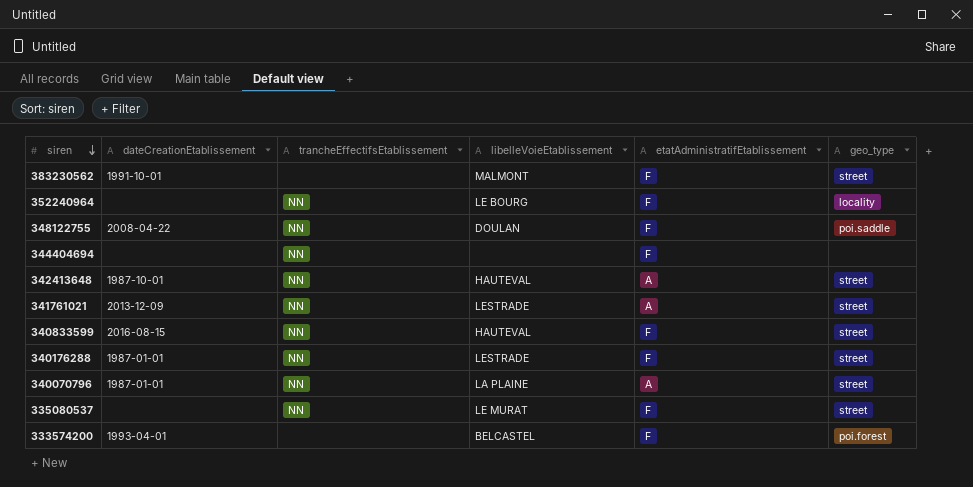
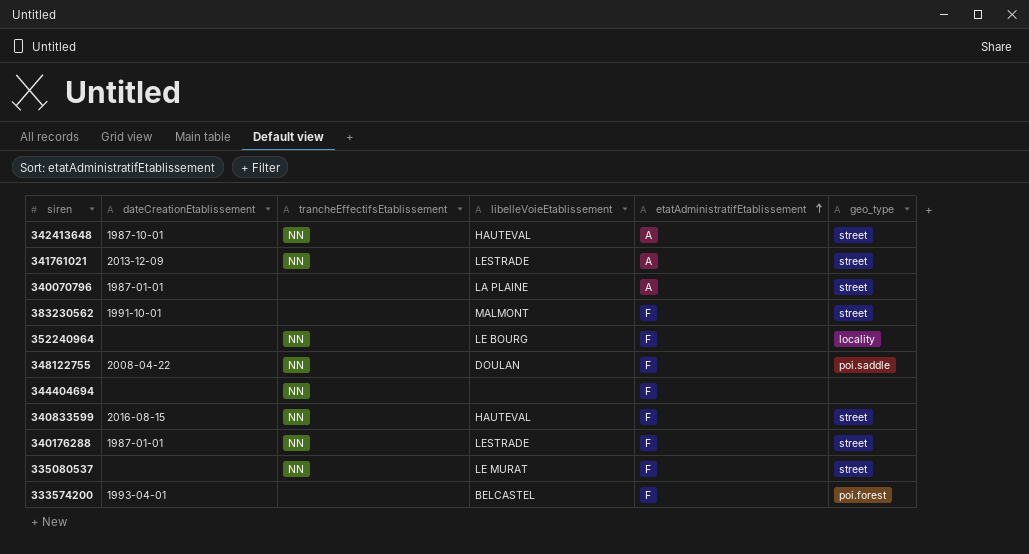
row order: siren descending -> etatAdministratifEtablissement ascending
340070796 | trancheEffectifsEtablissement: NN -> none

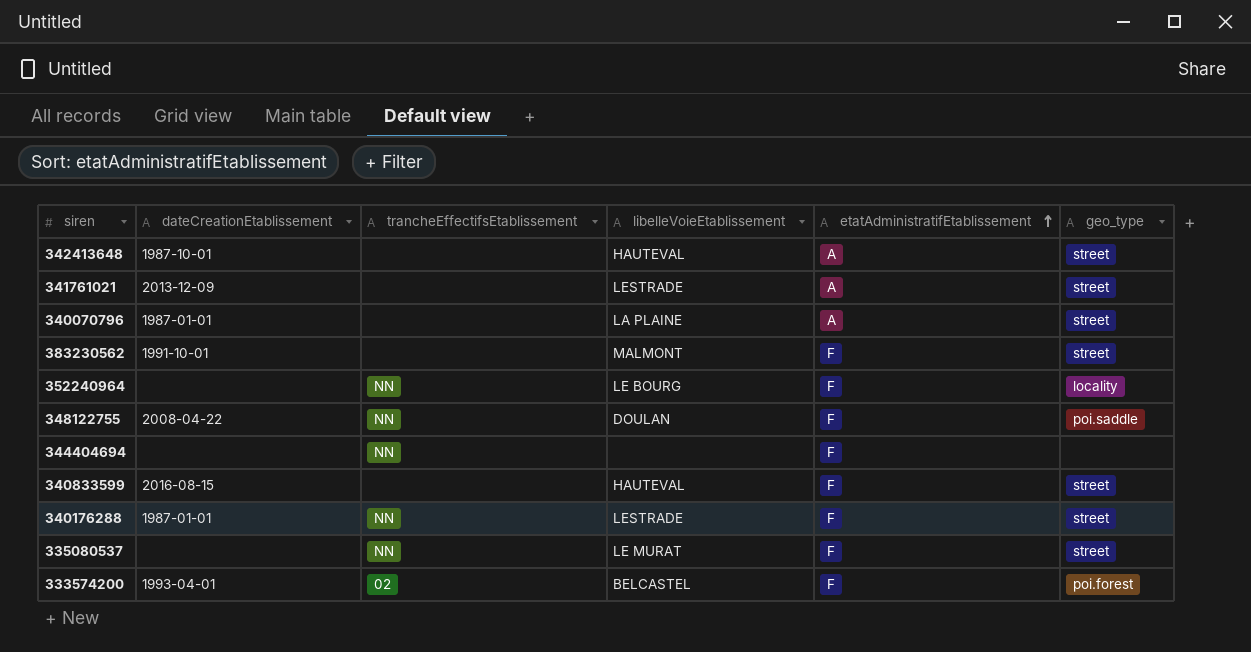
342413648 | trancheEffectifsEtablissement: NN -> none
341761021 | trancheEffectifsEtablissement: NN -> none
340833599 | trancheEffectifsEtablissement: NN -> none
333574200 | trancheEffectifsEtablissement: none -> 02

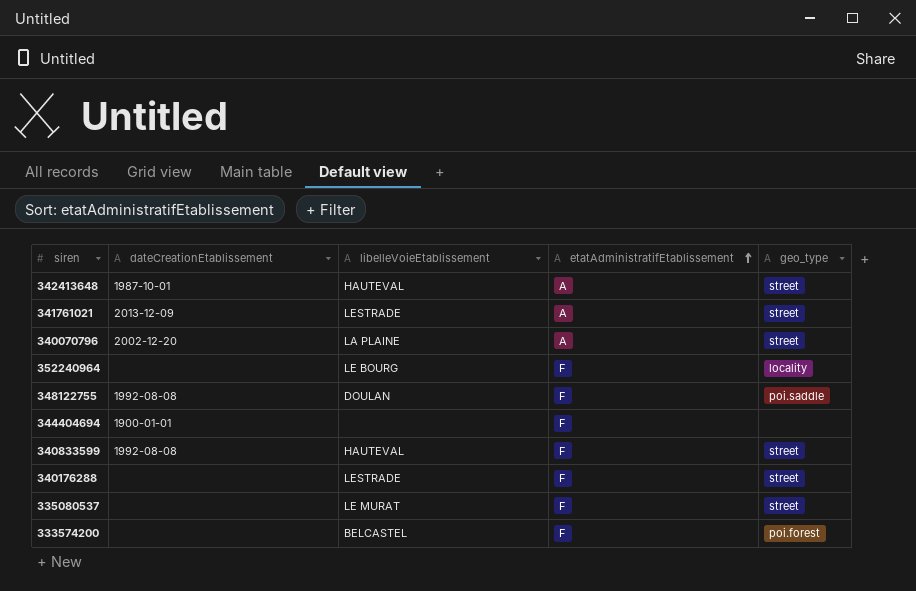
column trancheEffectifsEtablissement | position: 3 -> none
row 383230562: 1991-10-01 | none | MALMONT | F | street -> none
340070796 | dateCreationEtablissement: 1987-01-01 -> 2002-12-20
348122755 | dateCreationEtablissement: 2008-04-22 -> 1992-08-08
344404694 | dateCreationEtablissement: none -> 1900-01-01
340833599 | dateCreationEtablissement: 2016-08-15 -> 1992-08-08
340176288 | dateCreationEtablissement: 1987-01-01 -> none
333574200 | dateCreationEtablissement: 1993-04-01 -> none

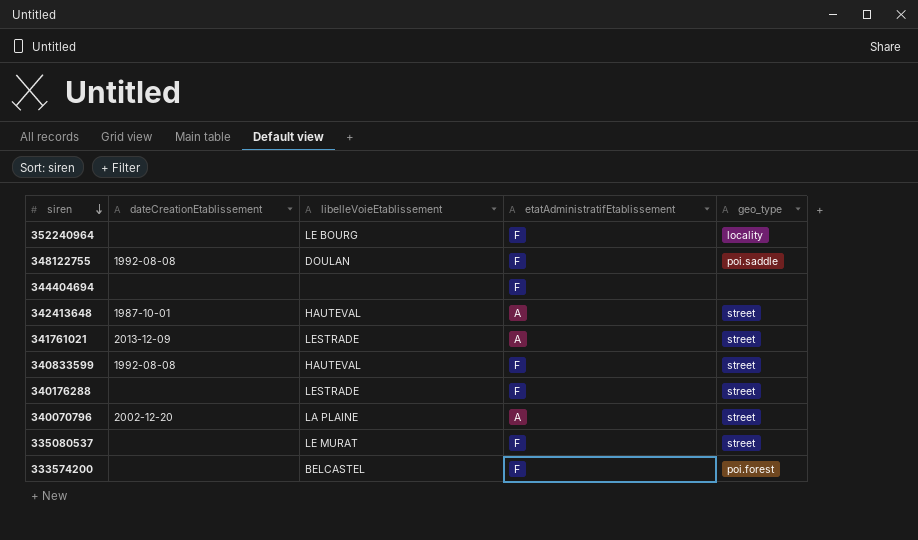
row order: etatAdministratifEtablissement ascending -> siren descending
344404694 | dateCreationEtablissement: 1900-01-01 -> none

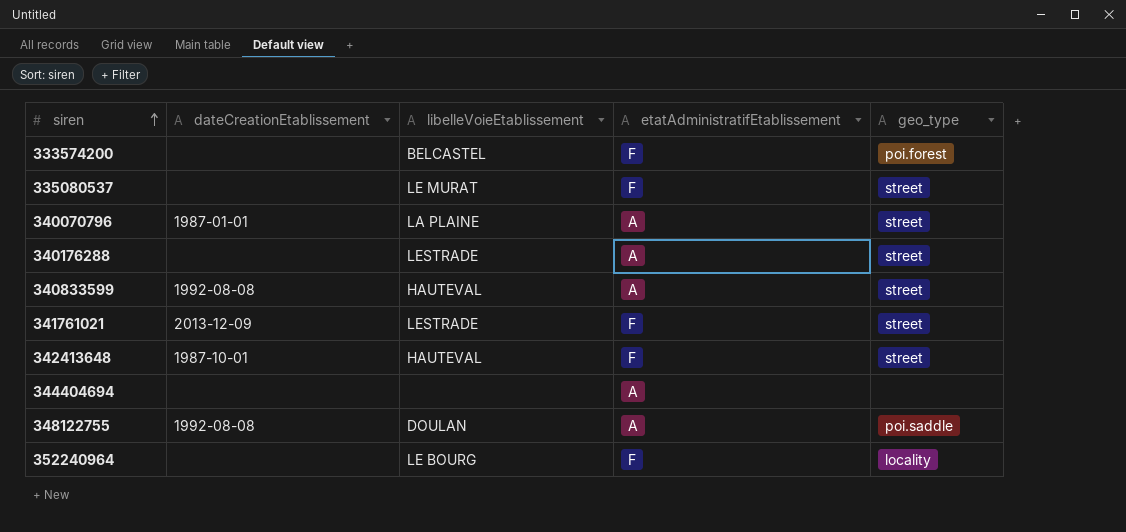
row order: siren descending -> siren ascending
340070796 | dateCreationEtablissement: 2002-12-20 -> 1987-01-01
340176288 | etatAdministratifEtablissement: F -> A
340833599 | etatAdministratifEtablissement: F -> A
341761021 | etatAdministratifEtablissement: A -> F
342413648 | etatAdministratifEtablissement: A -> F
344404694 | etatAdministratifEtablissement: F -> A
348122755 | etatAdministratifEtablissement: F -> A

